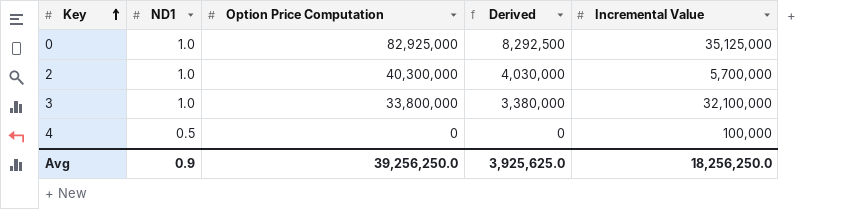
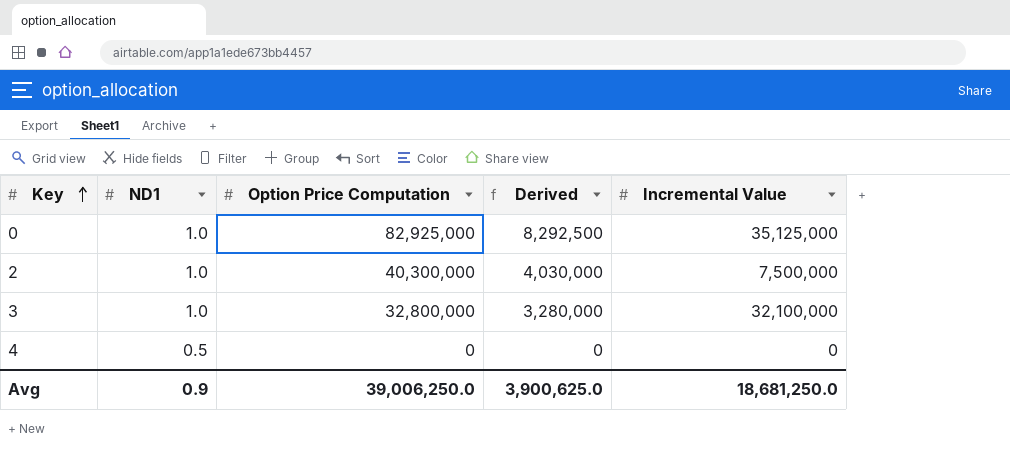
2 | Incremental Value: 5,700,000 -> 7,500,000
3 | Option Price Computation: 33,800,000 -> 32,800,000
3 | Derived: 3,380,000 -> 3,280,000
4 | Incremental Value: 100,000 -> 0
Avg | Option Price Computation: 39,256,250.0 -> 39,006,250.0
Avg | Derived: 3,925,625.0 -> 3,900,625.0
Avg | Incremental Value: 18,256,250.0 -> 18,681,250.0

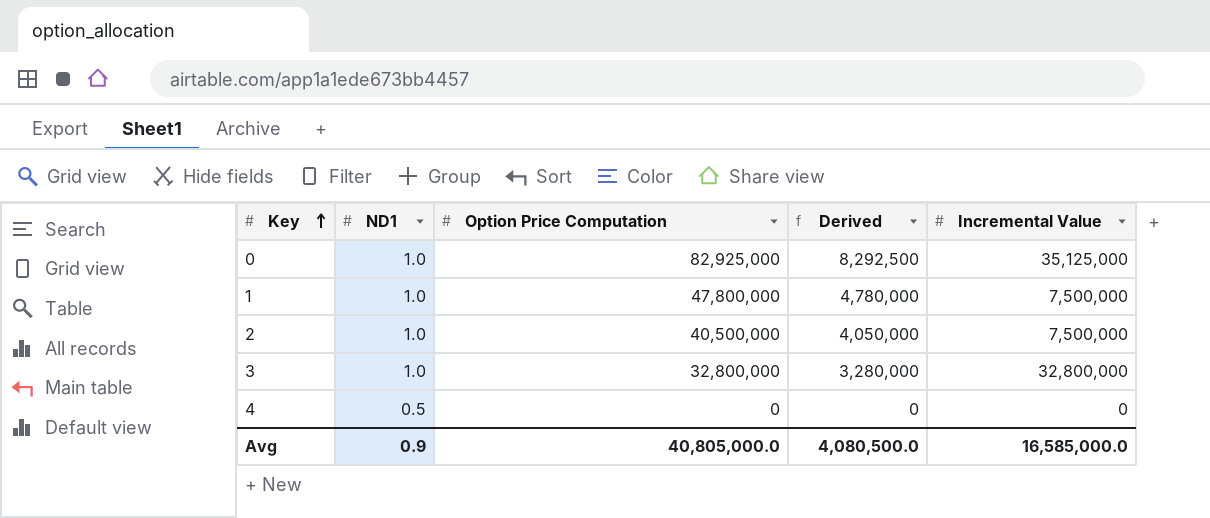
row 1: none -> 1.0 | 47,800,000 | 4,780,000 | 7,500,000
2 | Option Price Computation: 40,300,000 -> 40,500,000
2 | Derived: 4,030,000 -> 4,050,000
3 | Incremental Value: 32,100,000 -> 32,800,000
Avg | Option Price Computation: 39,006,250.0 -> 40,805,000.0
Avg | Derived: 3,900,625.0 -> 4,080,500.0
Avg | Incremental Value: 18,681,250.0 -> 16,585,000.0

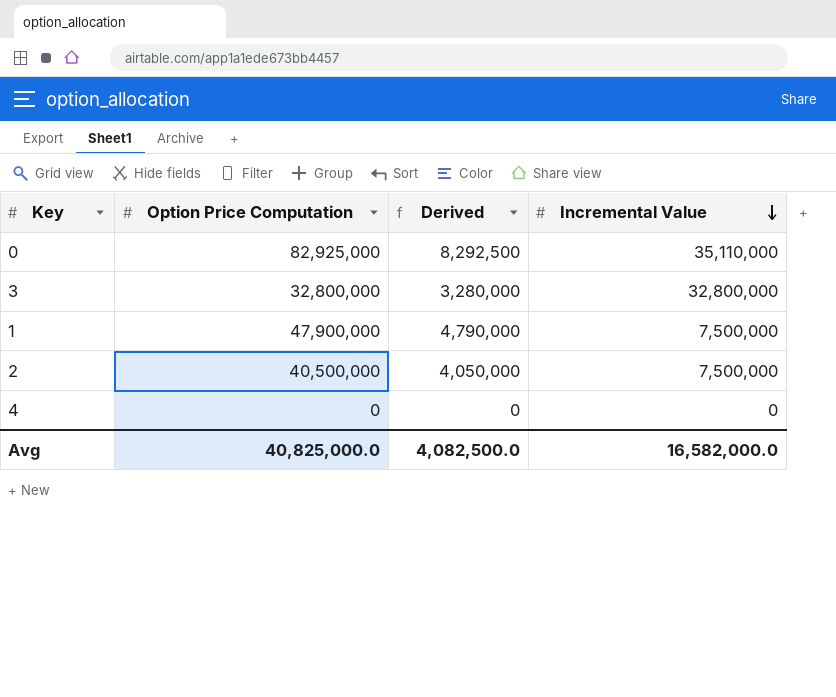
row order: Key ascending -> Incremental Value descending
column ND1 | position: 2 -> none
0 | Incremental Value: 35,125,000 -> 35,110,000
1 | Option Price Computation: 47,800,000 -> 47,900,000
1 | Derived: 4,780,000 -> 4,790,000
Avg | Option Price Computation: 40,805,000.0 -> 40,825,000.0
Avg | Derived: 4,080,500.0 -> 4,082,500.0
Avg | Incremental Value: 16,585,000.0 -> 16,582,000.0

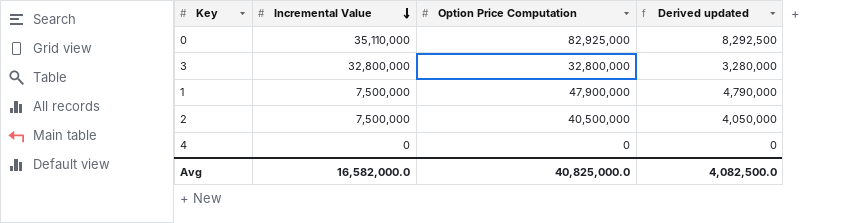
column Incremental Value | position: 4 -> 2
column name: Derived -> Derived updated

